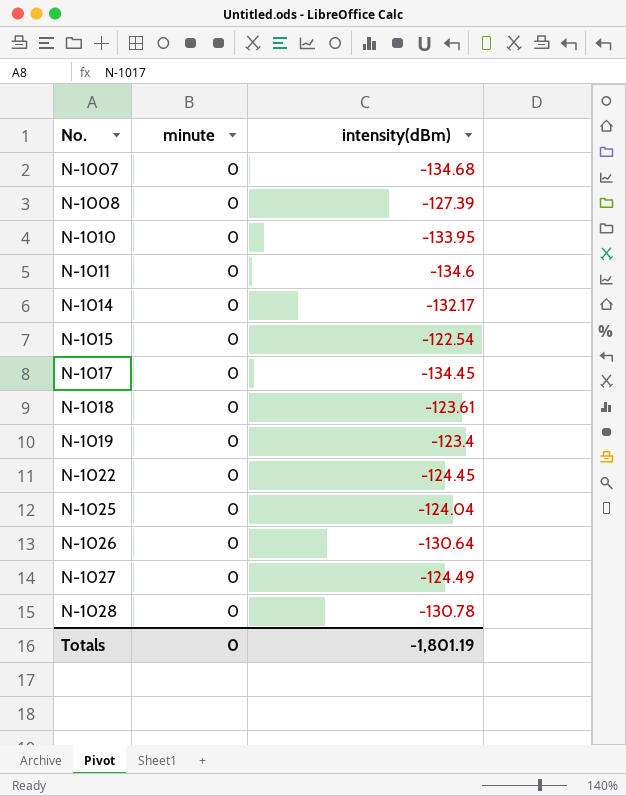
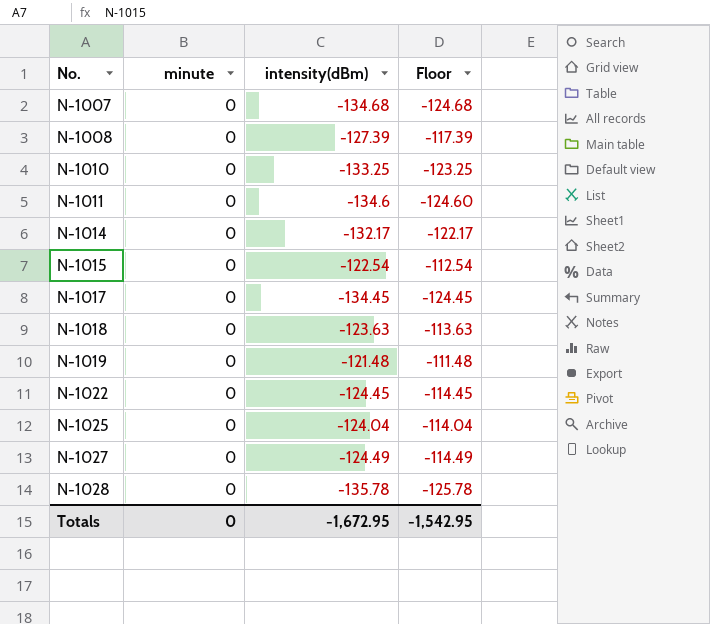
column Floor | formula: none -> [intensity(dBm)] + 10
row N-1026: 0 | -130.64 -> none
N-1010 | intensity(dBm): -133.95 -> -133.25
N-1018 | intensity(dBm): -123.61 -> -123.63
N-1019 | intensity(dBm): -123.4 -> -121.48
N-1028 | intensity(dBm): -130.78 -> -135.78
Totals | intensity(dBm): -1,801.19 -> -1,672.95

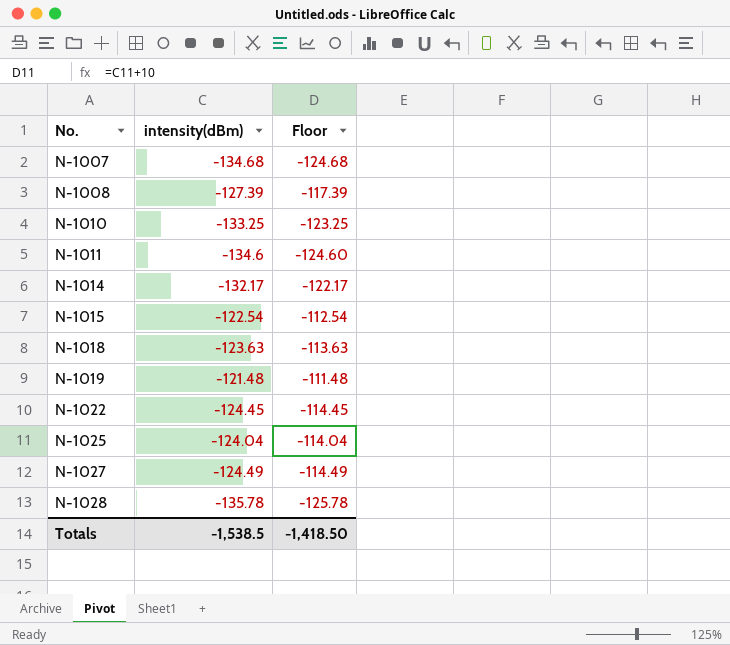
column minute | position: 2 -> none
row N-1017: 0 | -134.45 | -124.45 -> none
Totals | intensity(dBm): -1,672.95 -> -1,538.5
Totals | Floor: -1,542.95 -> -1,418.50

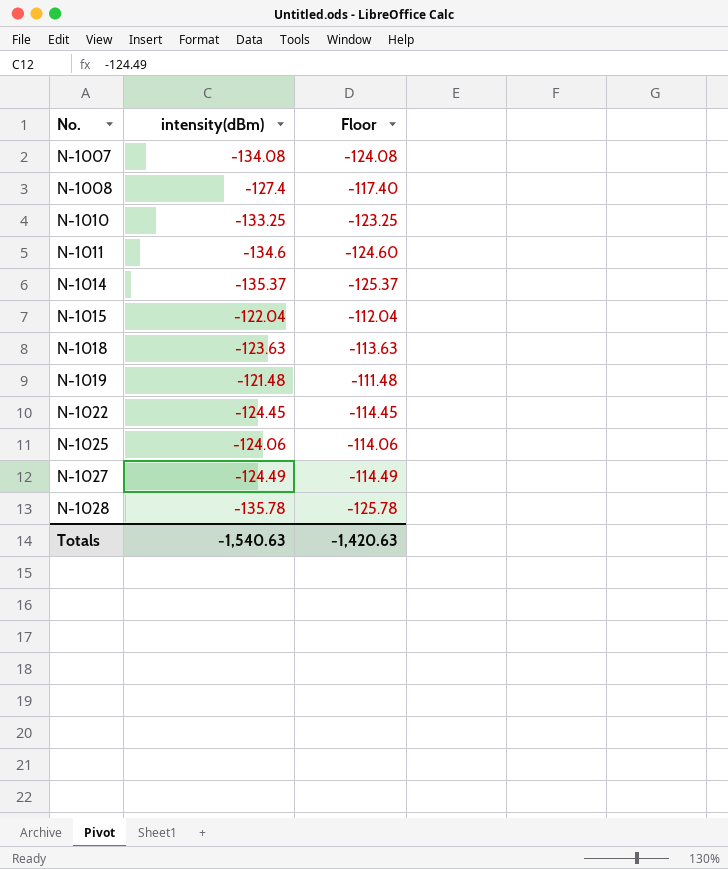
N-1007 | intensity(dBm): -134.68 -> -134.08
N-1007 | Floor: -124.68 -> -124.08
N-1008 | intensity(dBm): -127.39 -> -127.4
N-1008 | Floor: -117.39 -> -117.40
N-1014 | intensity(dBm): -132.17 -> -135.37
N-1014 | Floor: -122.17 -> -125.37
N-1015 | intensity(dBm): -122.54 -> -122.04
N-1015 | Floor: -112.54 -> -112.04
N-1025 | intensity(dBm): -124.04 -> -124.06
N-1025 | Floor: -114.04 -> -114.06
Totals | intensity(dBm): -1,538.5 -> -1,540.63
Totals | Floor: -1,418.50 -> -1,420.63

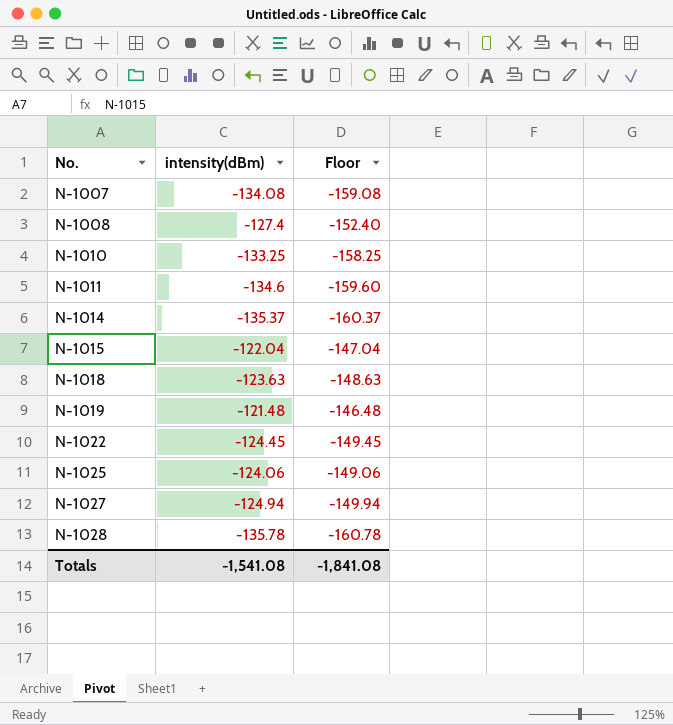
column Floor | formula: [intensity(dBm)] + 10 -> [intensity(dBm)] - 25
N-1027 | intensity(dBm): -124.49 -> -124.94
Totals | intensity(dBm): -1,540.63 -> -1,541.08
Totals | Floor: -1,420.63 -> -1,841.08

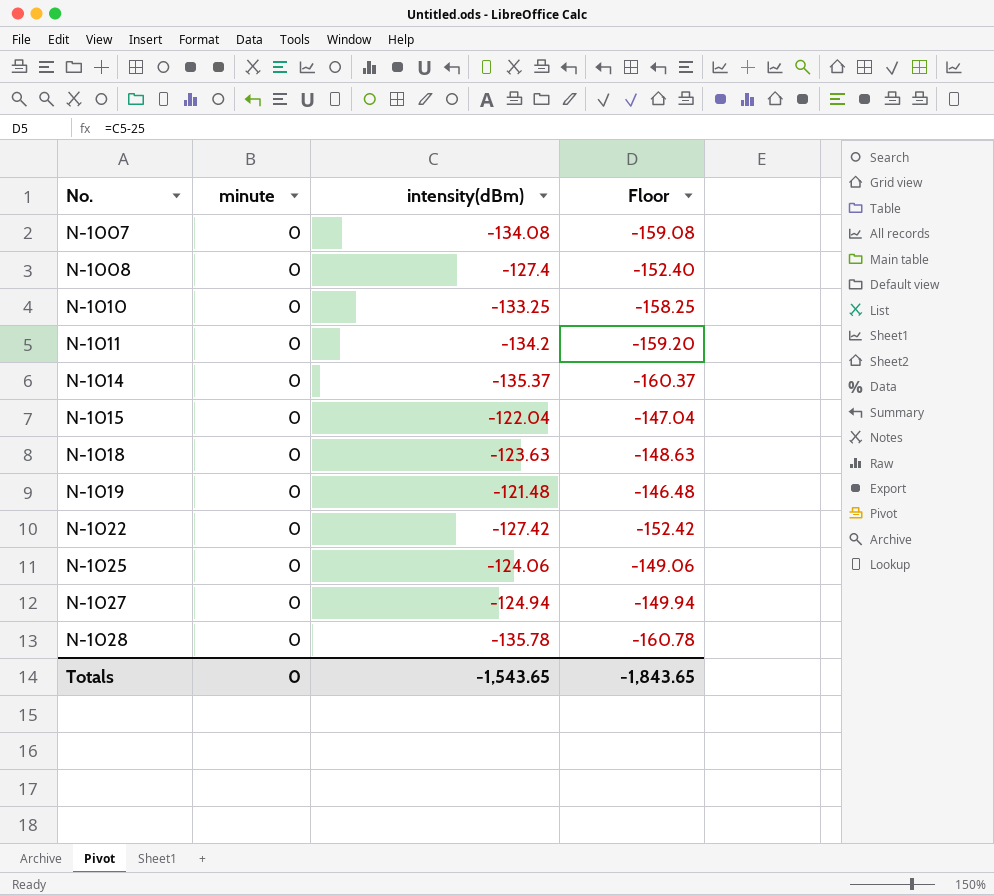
column minute | position: none -> 2
N-1011 | intensity(dBm): -134.6 -> -134.2
N-1011 | Floor: -159.60 -> -159.20
N-1022 | intensity(dBm): -124.45 -> -127.42
N-1022 | Floor: -149.45 -> -152.42
Totals | intensity(dBm): -1,541.08 -> -1,543.65
Totals | Floor: -1,841.08 -> -1,843.65

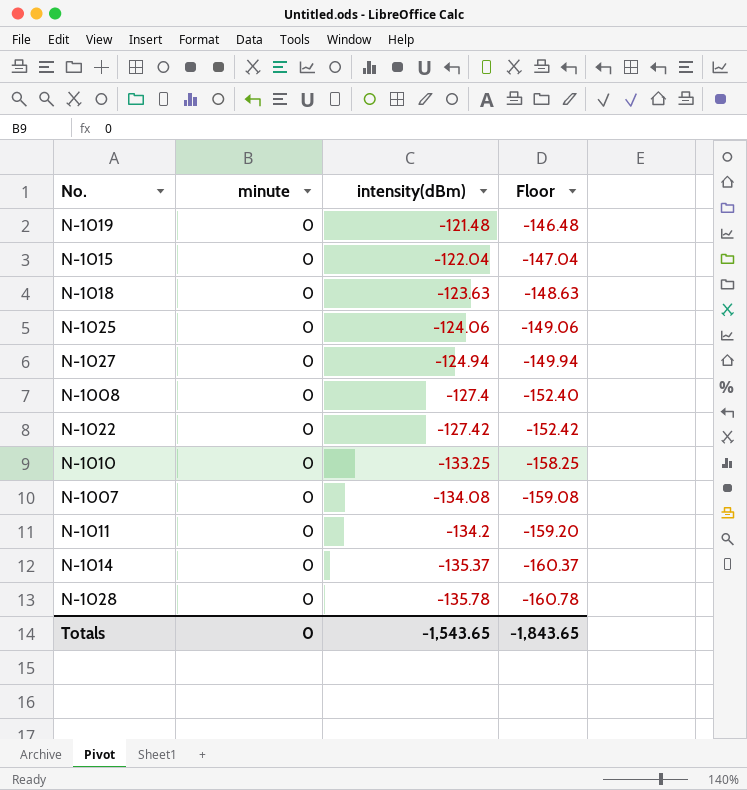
row order: No. ascending -> intensity(dBm) descending

